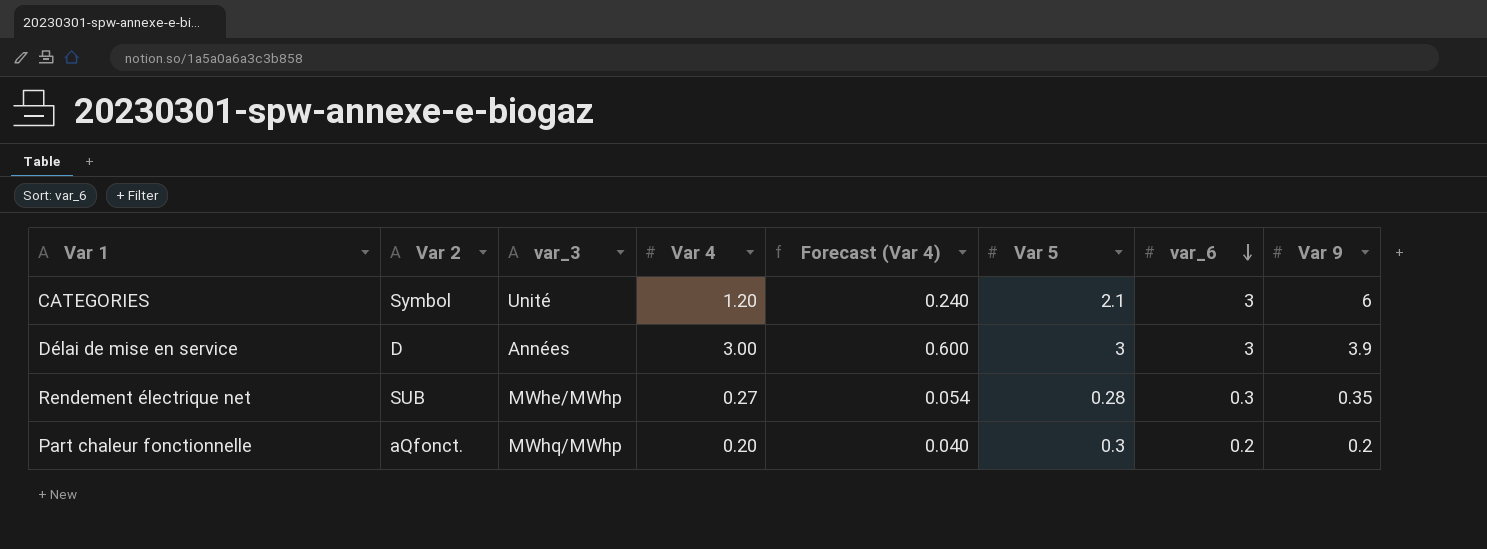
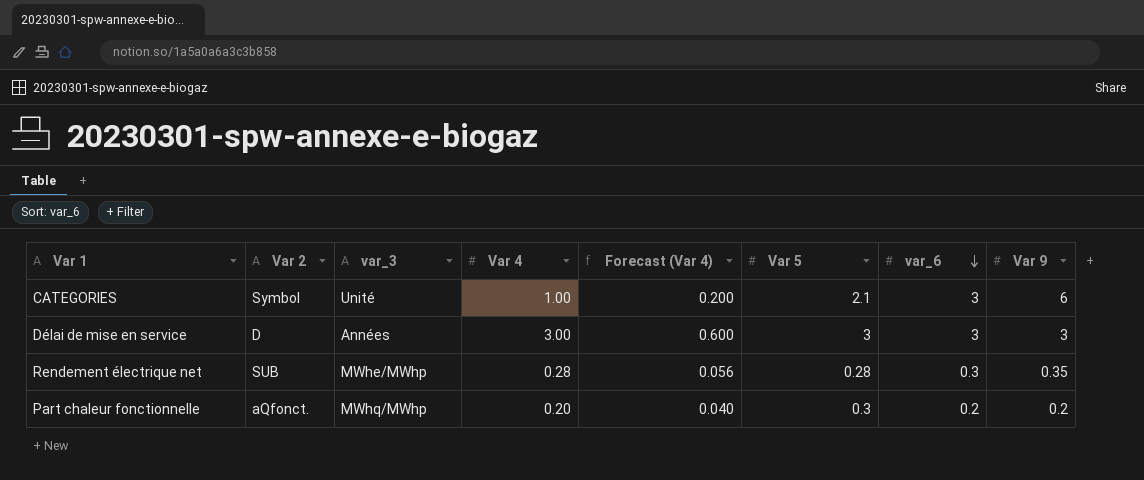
CATEGORIES | Var 4: 1.20 -> 1.00
CATEGORIES | Forecast (Var 4): 0.240 -> 0.200
Délai de mise en service | Var 9: 3.9 -> 3
Rendement électrique net | Var 4: 0.27 -> 0.28
Rendement électrique net | Forecast (Var 4): 0.054 -> 0.056

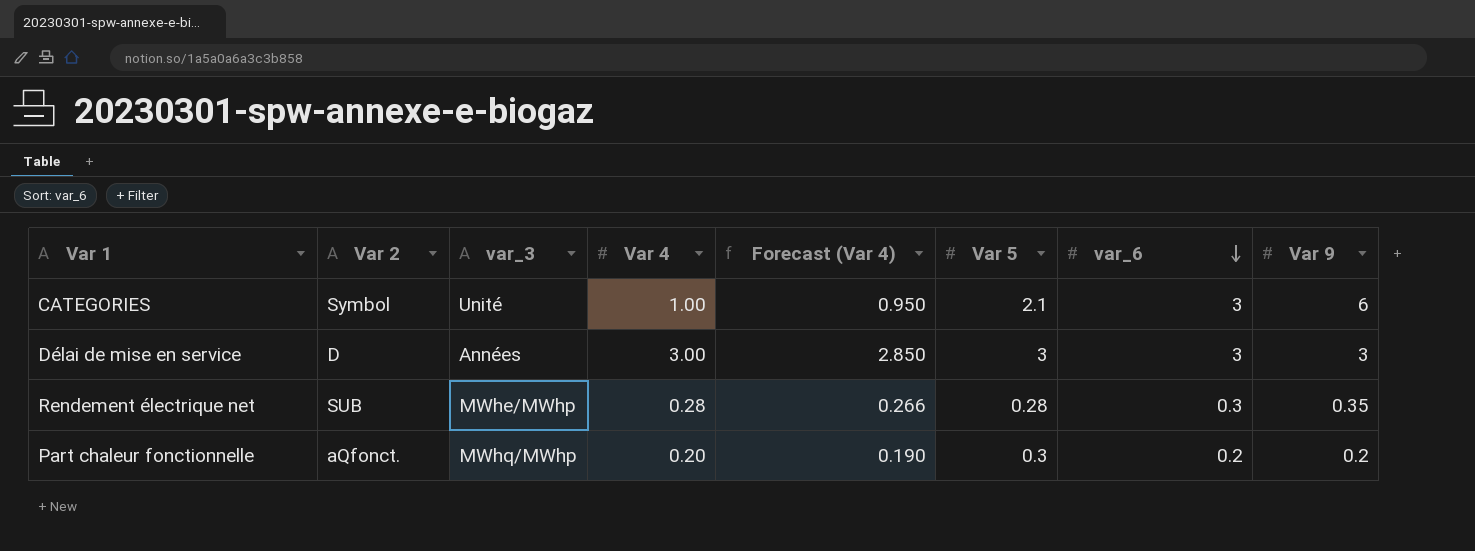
column Forecast (Var 4) | formula: [Var 4] * 0.2 -> [Var 4] * 0.95

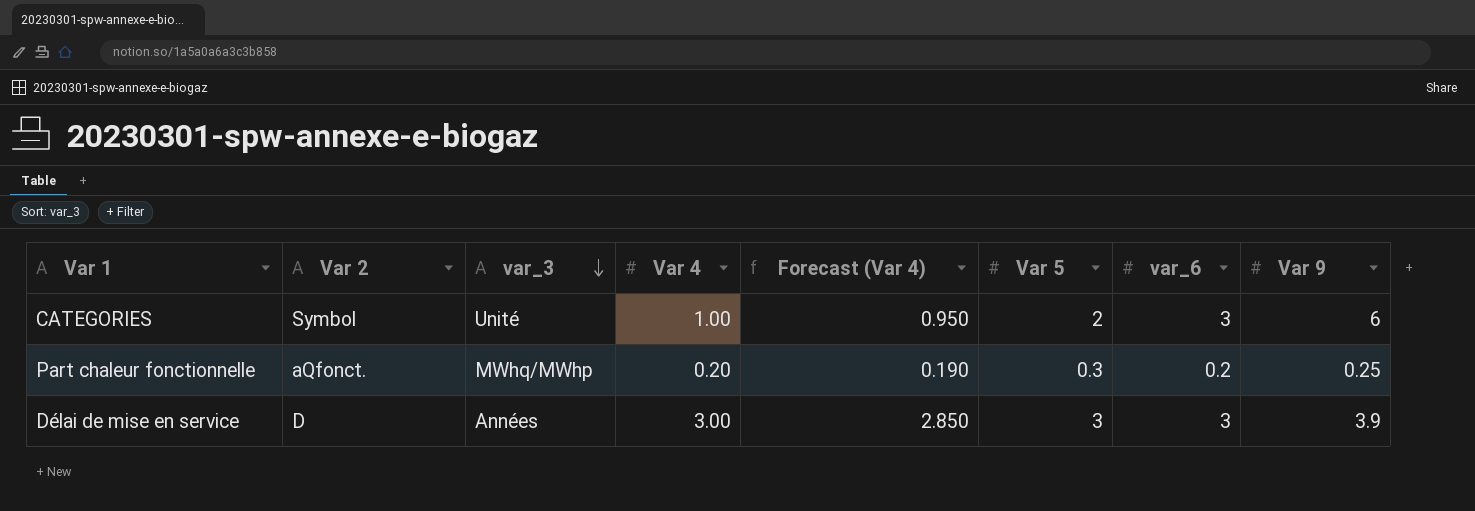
row order: var_6 descending -> var_3 descending
row Rendement électrique net: SUB | MWhe/MWhp | 0.28 | 0.266 | 0.28 | 0.3 | 0.35 -> none
CATEGORIES | Var 5: 2.1 -> 2
Part chaleur fonctionnelle | Var 9: 0.2 -> 0.25
Délai de mise en service | Var 9: 3 -> 3.9

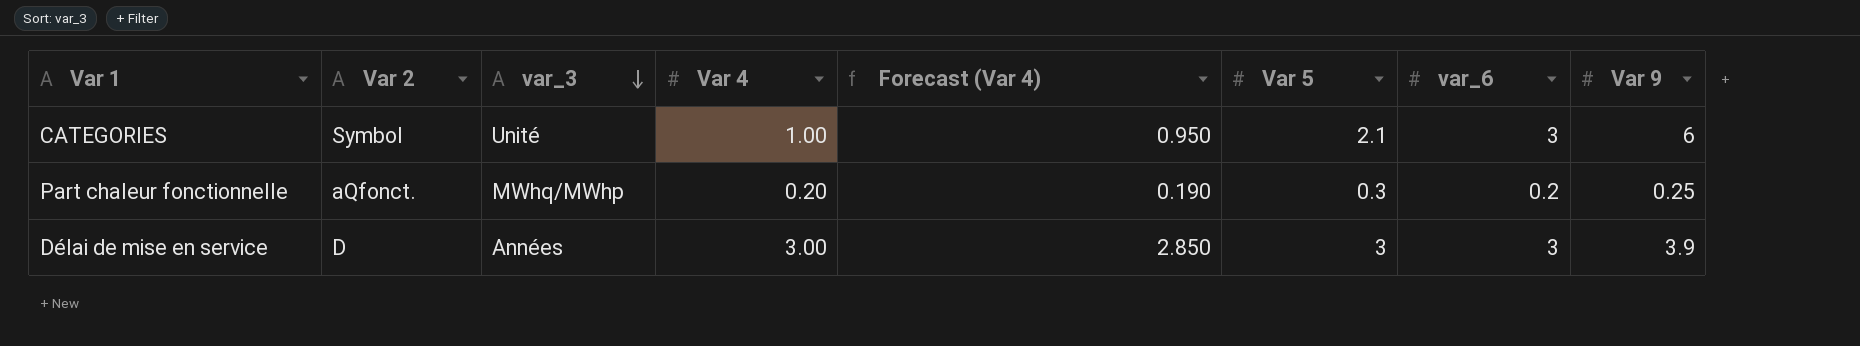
CATEGORIES | Var 5: 2 -> 2.1

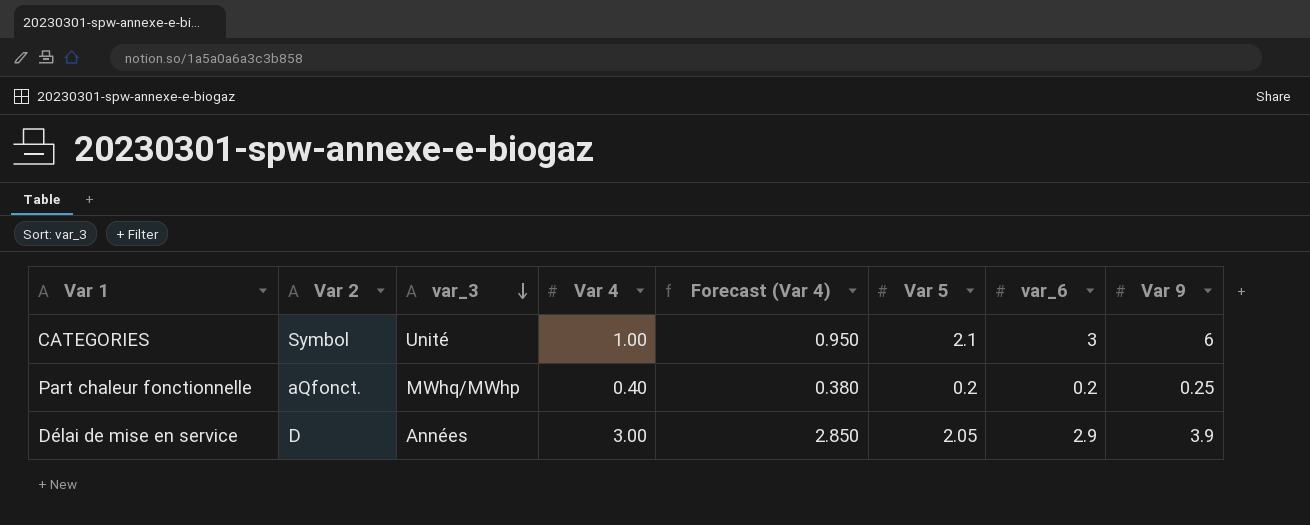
Part chaleur fonctionnelle | Var 4: 0.20 -> 0.40
Part chaleur fonctionnelle | Forecast (Var 4): 0.190 -> 0.380
Part chaleur fonctionnelle | Var 5: 0.3 -> 0.2
Délai de mise en service | Var 5: 3 -> 2.05
Délai de mise en service | var_6: 3 -> 2.9

